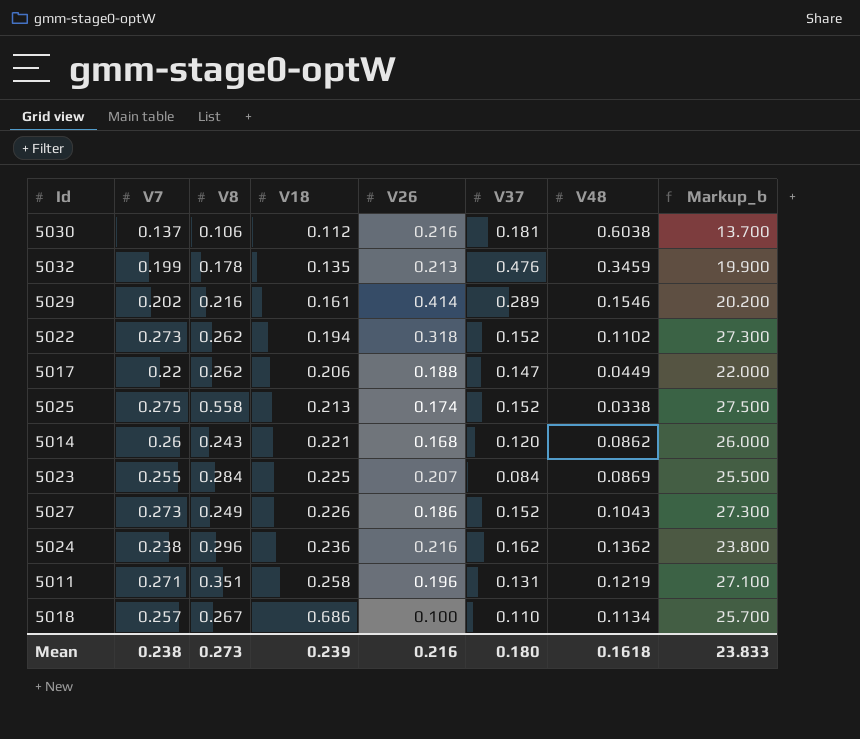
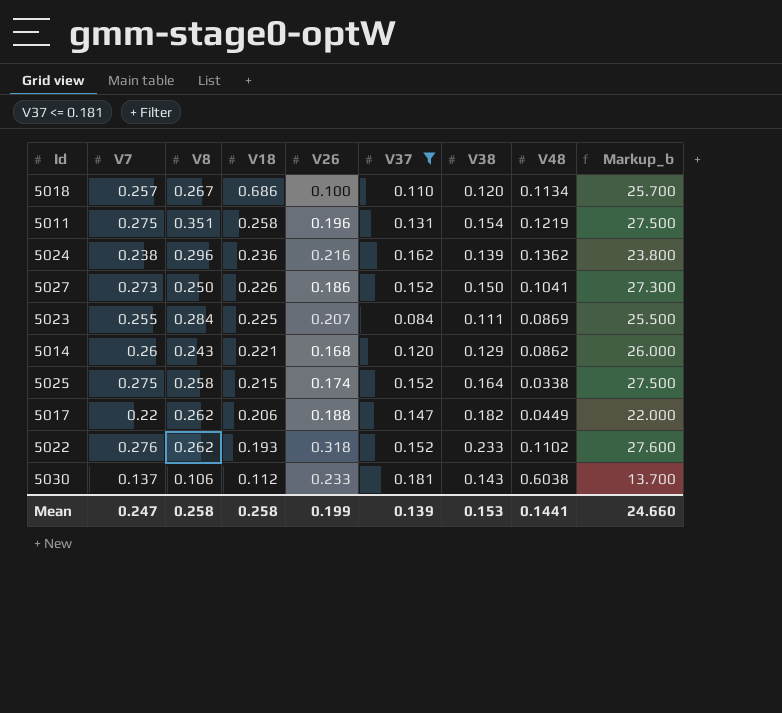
filter: none -> V37 <= 0.181
row order: V18 ascending -> V18 descending
column V38 | position: none -> 7
5011 | V7: 0.271 -> 0.275
5011 | Markup_b: 27.100 -> 27.500
5027 | V8: 0.249 -> 0.250
5027 | V48: 0.1043 -> 0.1041
5025 | V8: 0.558 -> 0.258
5025 | V18: 0.213 -> 0.215
5022 | V7: 0.273 -> 0.276
5022 | V18: 0.194 -> 0.193
5022 | Markup_b: 27.300 -> 27.600
5030 | V26: 0.216 -> 0.233
Mean | V7: 0.238 -> 0.247
Mean | V8: 0.273 -> 0.258
Mean | V18: 0.239 -> 0.258
Mean | V26: 0.216 -> 0.199
Mean | V37: 0.180 -> 0.139
Mean | V48: 0.1618 -> 0.1441
Mean | Markup_b: 23.833 -> 24.660

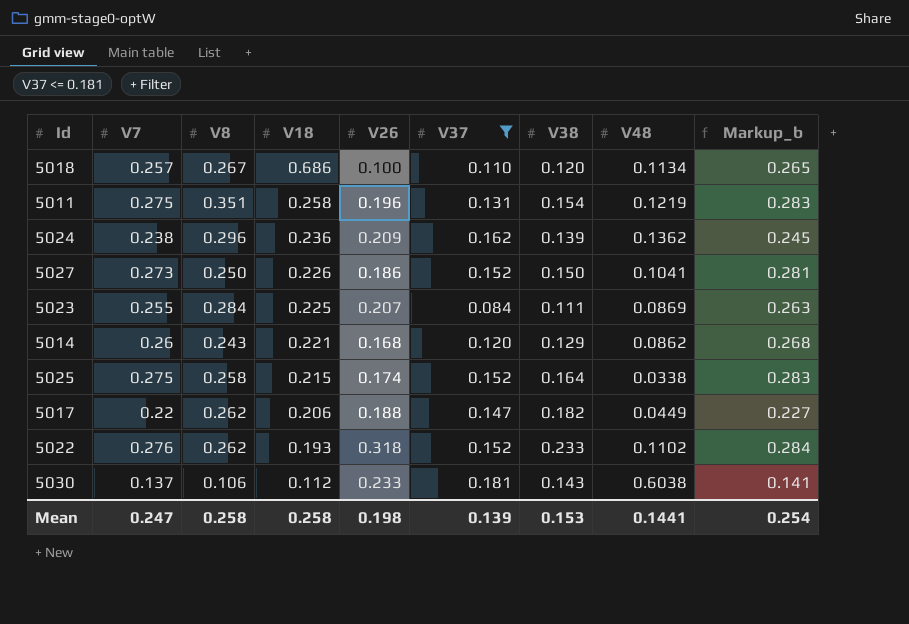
column Markup_b | formula: [V7] * 100 -> [V7] * 1.03
5024 | V26: 0.216 -> 0.209
Mean | V26: 0.199 -> 0.198
Mean | Markup_b: 24.660 -> 0.254

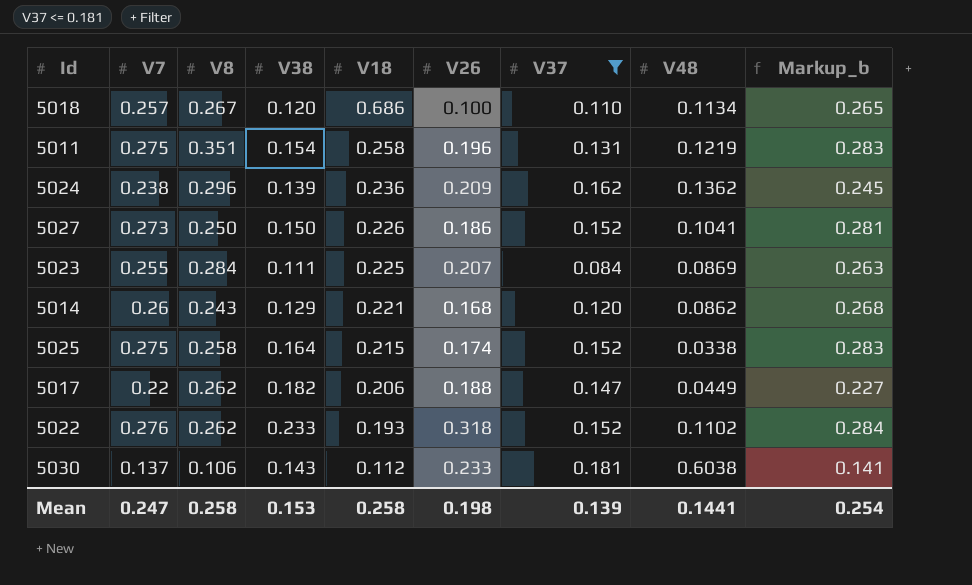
column V38 | position: 7 -> 4

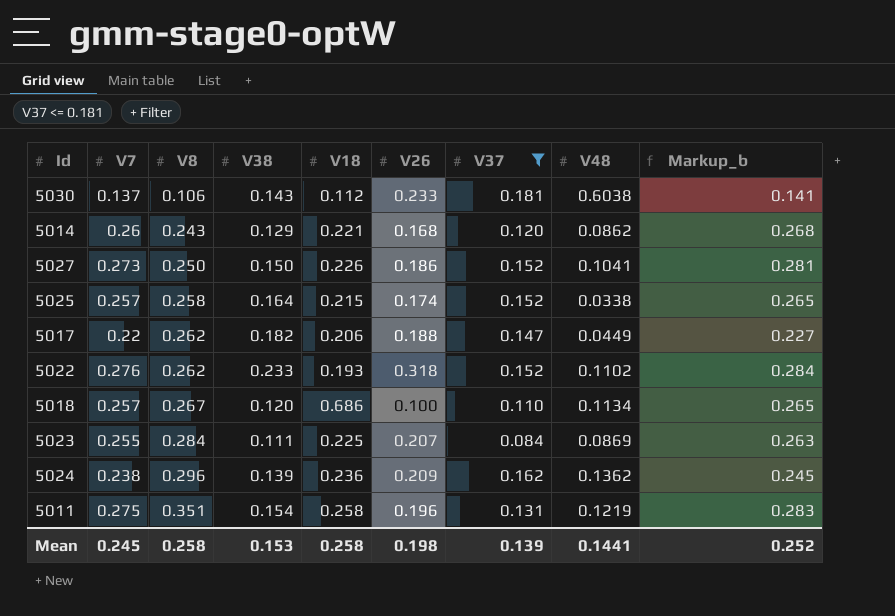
row order: V18 descending -> V8 ascending
5025 | V7: 0.275 -> 0.257
5025 | Markup_b: 0.283 -> 0.265
Mean | V7: 0.247 -> 0.245
Mean | Markup_b: 0.254 -> 0.252

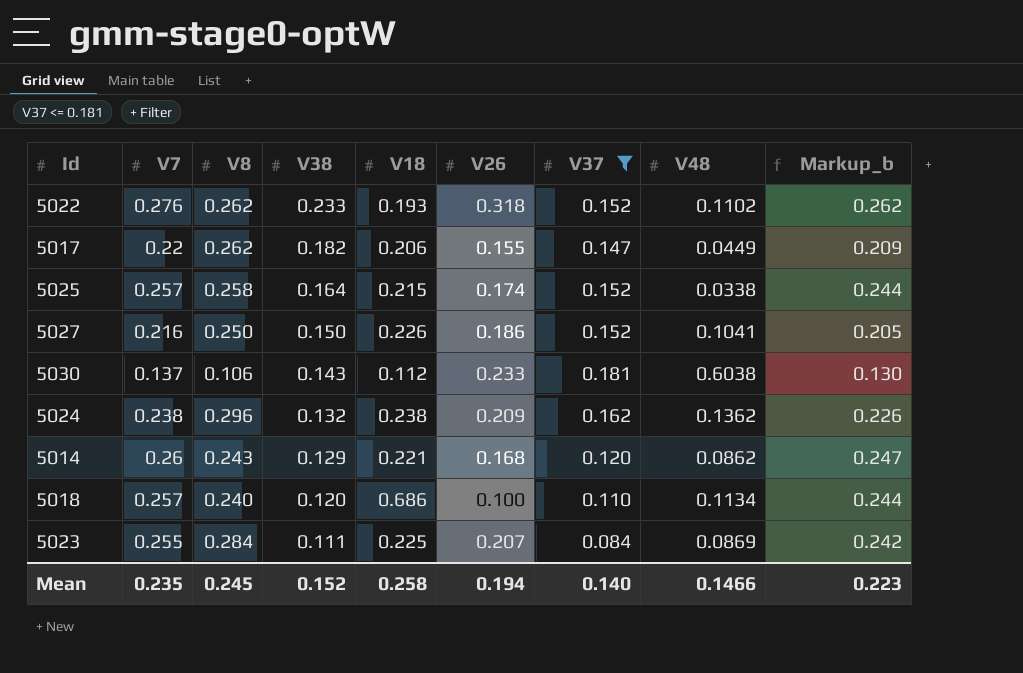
row order: V8 ascending -> V38 descending
column Markup_b | formula: [V7] * 1.03 -> [V7] * 0.95
row 5011: 0.275 | 0.351 | 0.154 | 0.258 | 0.196 | 0.131 | 0.1219 | 0.283 -> none
5017 | V26: 0.188 -> 0.155
5027 | V7: 0.273 -> 0.216
5024 | V38: 0.139 -> 0.132
5024 | V18: 0.236 -> 0.238
5018 | V8: 0.267 -> 0.240
Mean | V7: 0.245 -> 0.235
Mean | V8: 0.258 -> 0.245
Mean | V38: 0.153 -> 0.152
Mean | V26: 0.198 -> 0.194
Mean | V37: 0.139 -> 0.140
Mean | V48: 0.1441 -> 0.1466
Mean | Markup_b: 0.252 -> 0.223

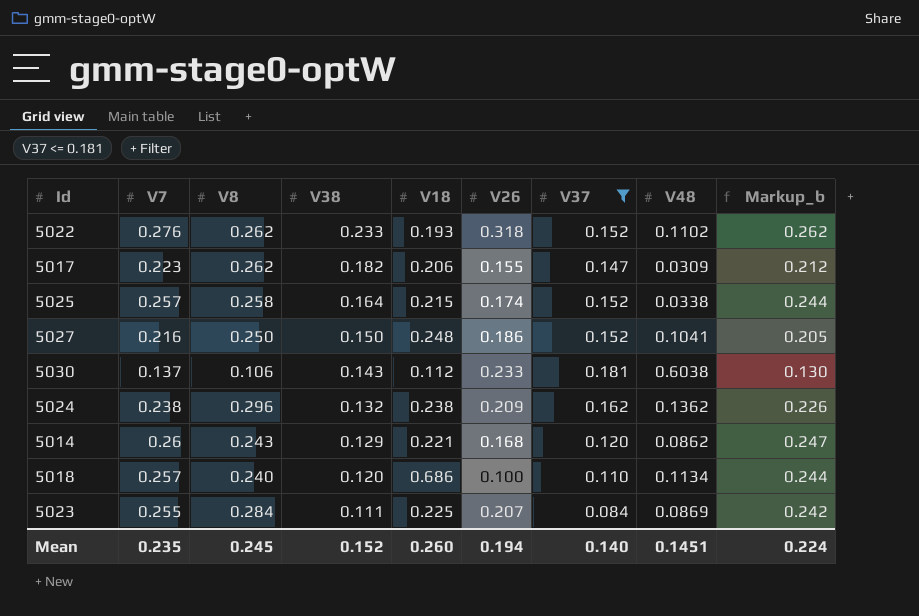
5017 | V7: 0.22 -> 0.223
5017 | V48: 0.0449 -> 0.0309
5017 | Markup_b: 0.209 -> 0.212
5027 | V18: 0.226 -> 0.248
Mean | V18: 0.258 -> 0.260
Mean | V48: 0.1466 -> 0.1451
Mean | Markup_b: 0.223 -> 0.224

